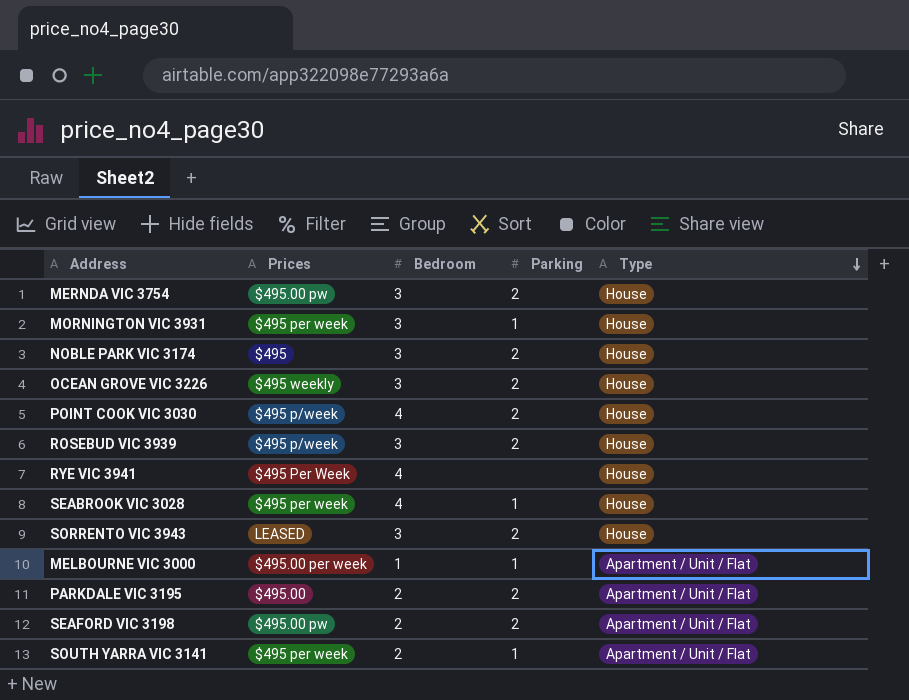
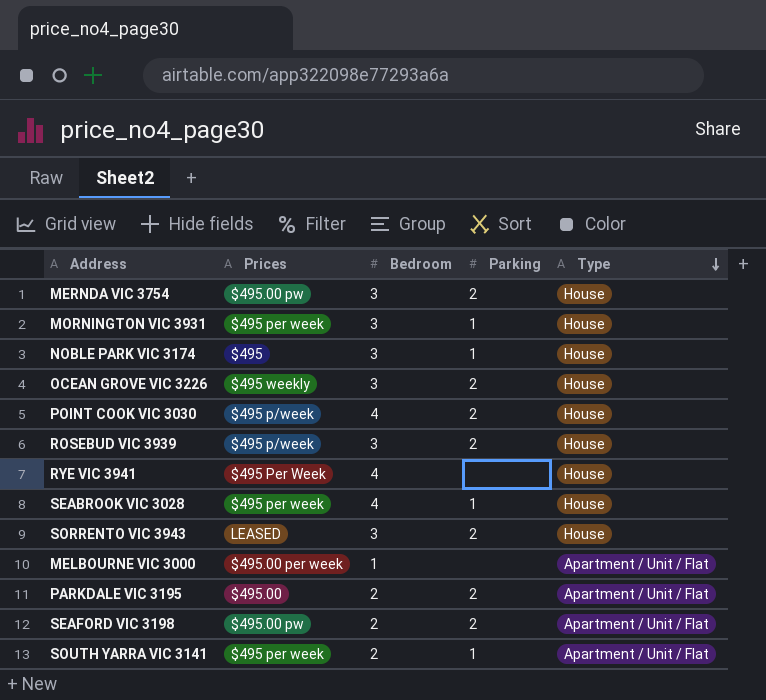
NOBLE PARK VIC 3174 | Parking: 2 -> 1
MELBOURNE VIC 3000 | Parking: 1 -> none

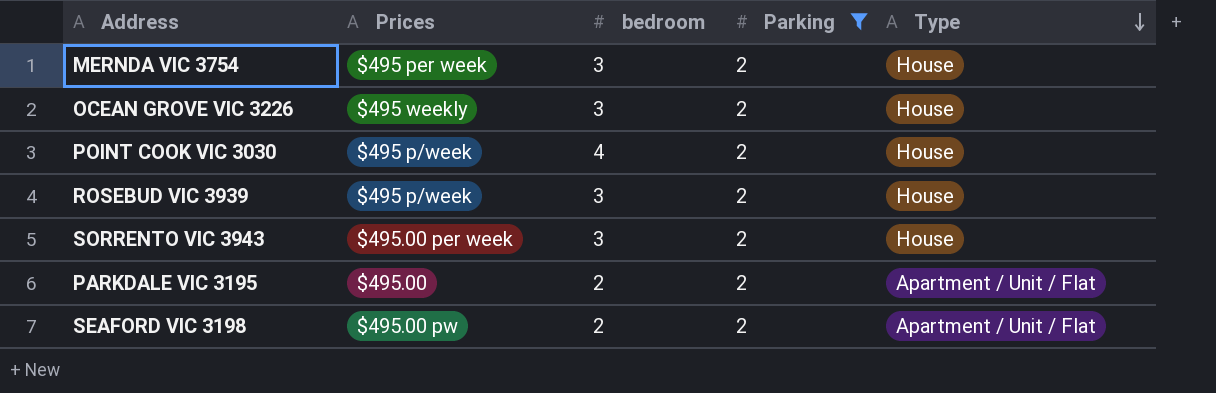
filter: none -> Parking = 2
column name: Bedroom -> bedroom
MERNDA VIC 3754 | Prices: $495.00 pw -> $495 per week
SORRENTO VIC 3943 | Prices: LEASED -> $495.00 per week

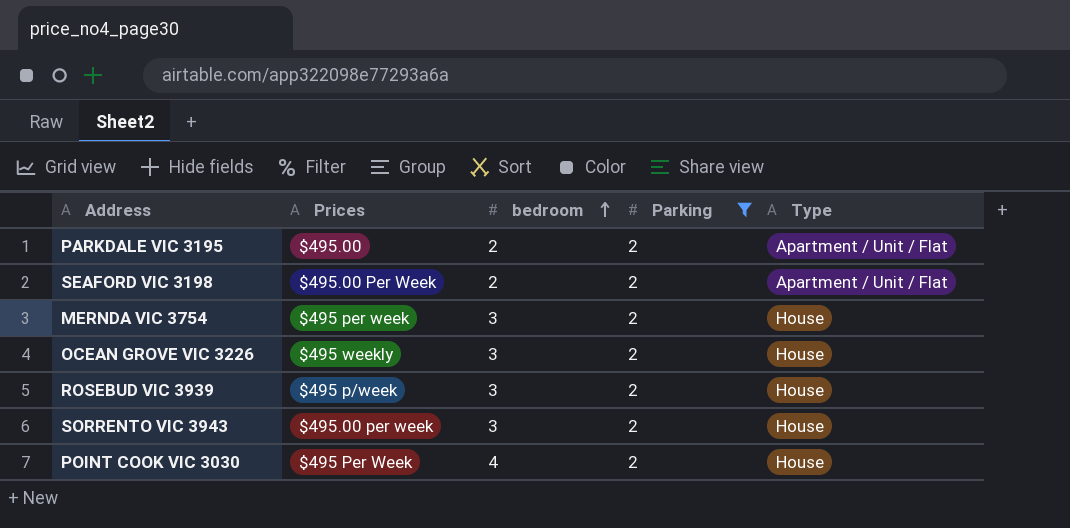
row order: Type descending -> bedroom ascending
SEAFORD VIC 3198 | Prices: $495.00 pw -> $495.00 Per Week
POINT COOK VIC 3030 | Prices: $495 p/week -> $495 Per Week

